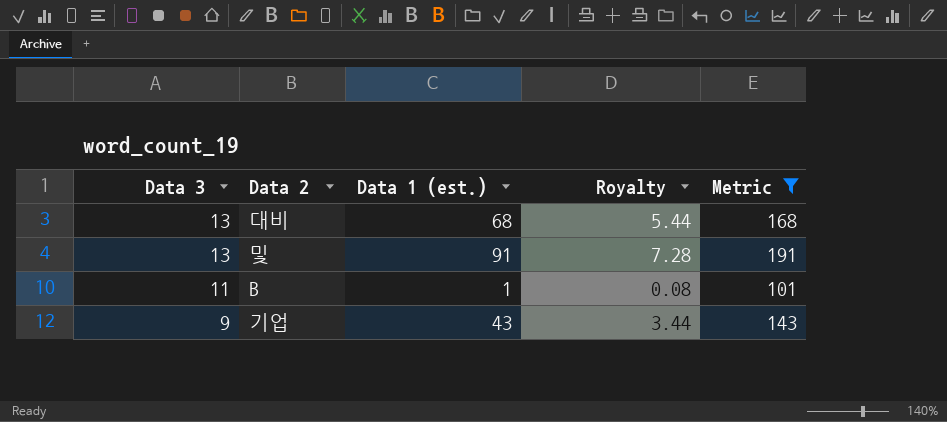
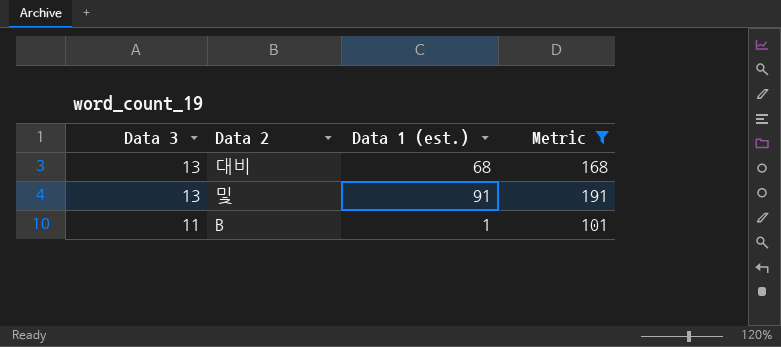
column Royalty | formula: [Data 1 (est.)] * 0.08 -> none
row 기업: 9 | 43 | 3.44 | 143 -> none

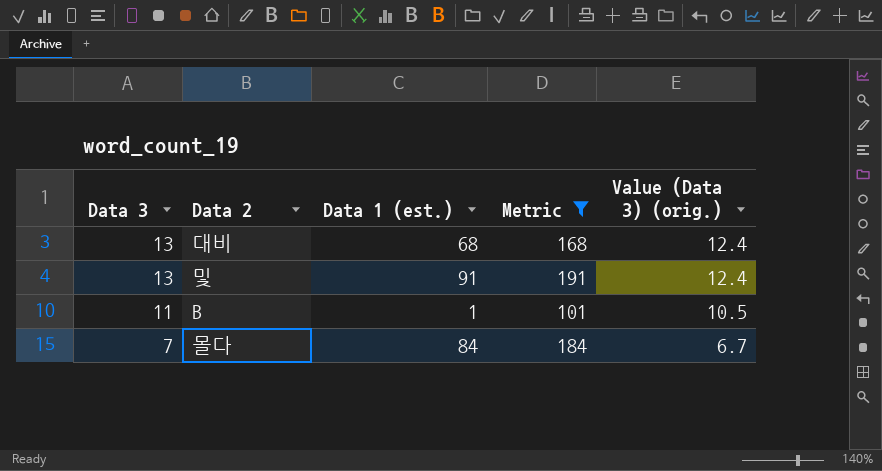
column Value (Data 3) (orig.) | formula: none -> [Data 3] * 0.95
row 몰다: none -> 7 | 84 | 184 | 6.7

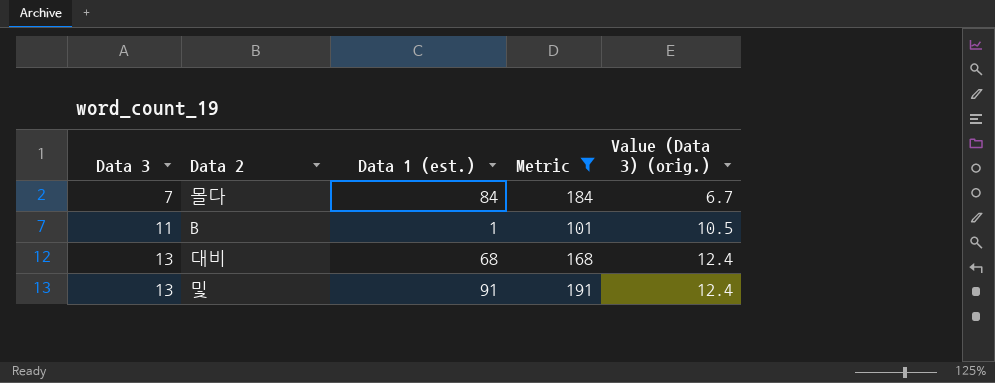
row order: Data 3 descending -> Data 3 ascending

